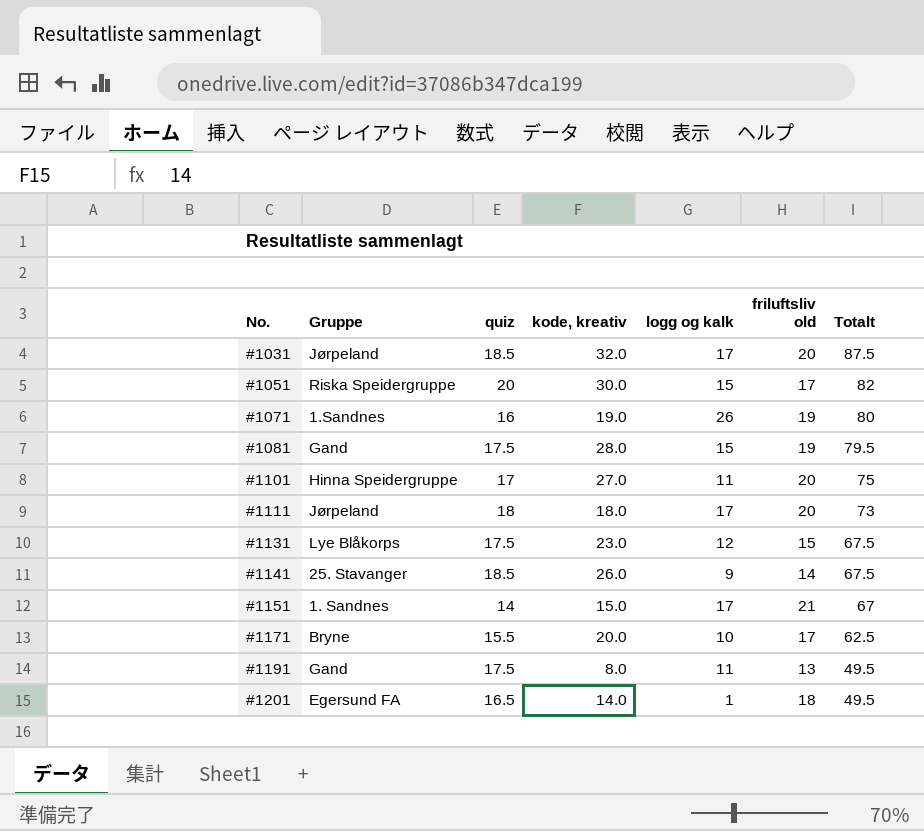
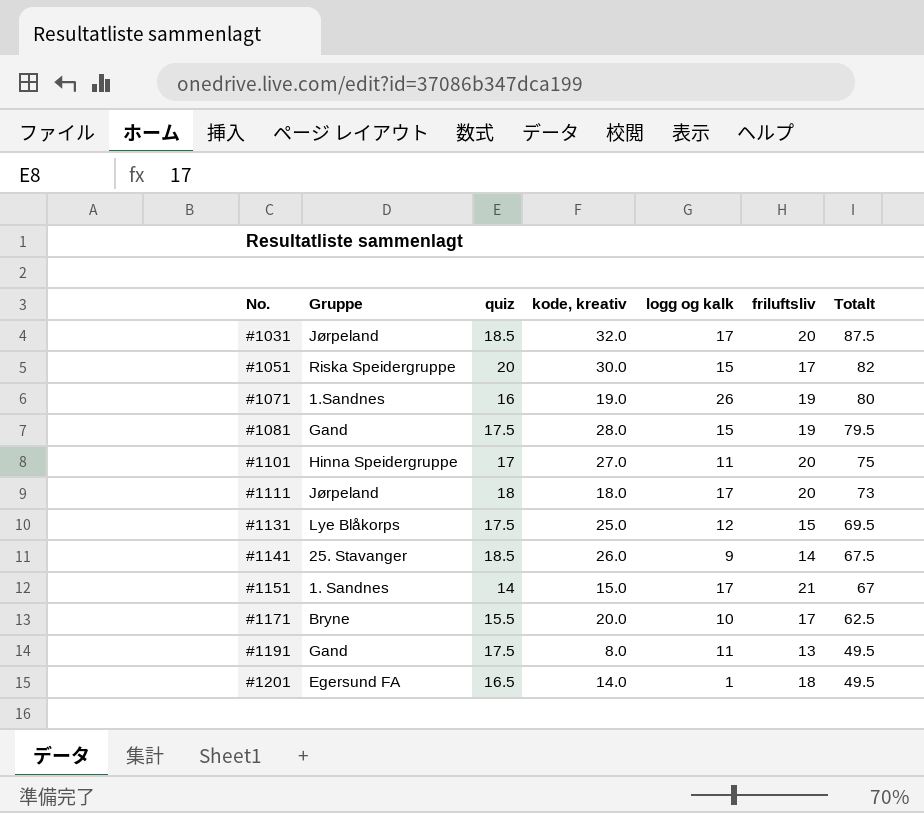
column name: friluftsliv old -> friluftsliv
#1131 | kode, kreativ: 23.0 -> 25.0
#1131 | Totalt: 67.5 -> 69.5

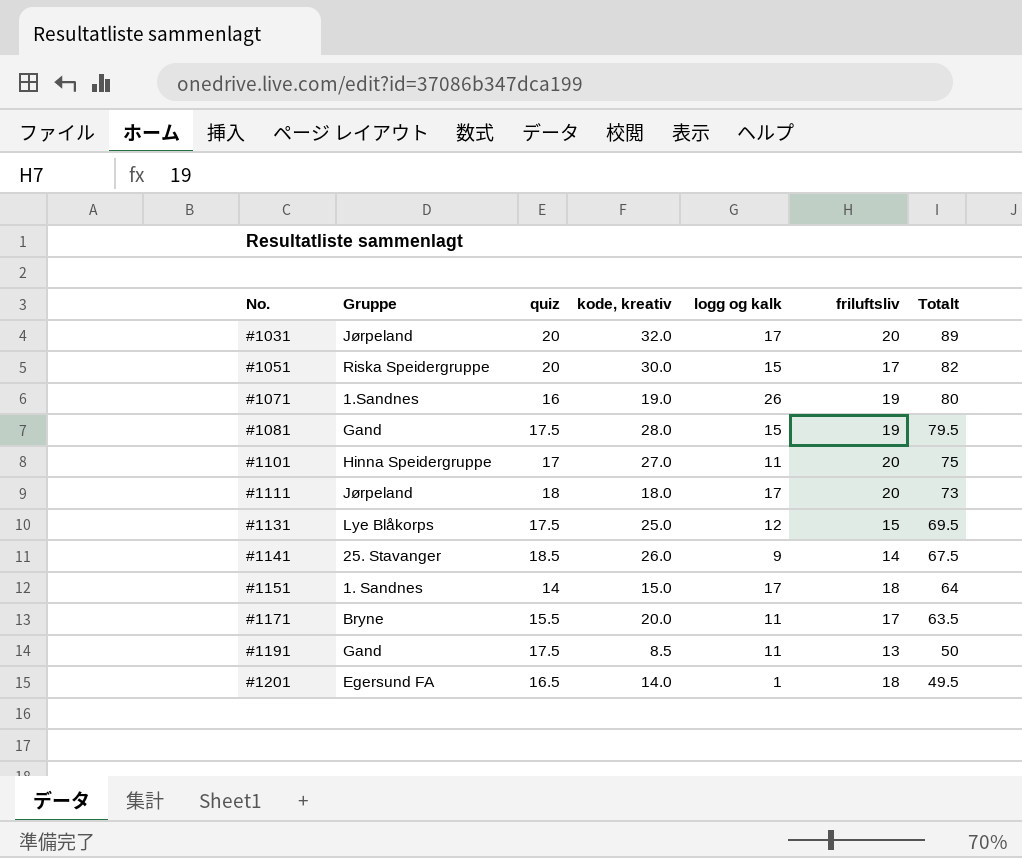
#1031 | quiz: 18.5 -> 20
#1031 | Totalt: 87.5 -> 89
#1151 | friluftsliv: 21 -> 18
#1151 | Totalt: 67 -> 64
#1171 | logg og kalk: 10 -> 11
#1171 | Totalt: 62.5 -> 63.5
#1191 | kode, kreativ: 8.0 -> 8.5
#1191 | Totalt: 49.5 -> 50

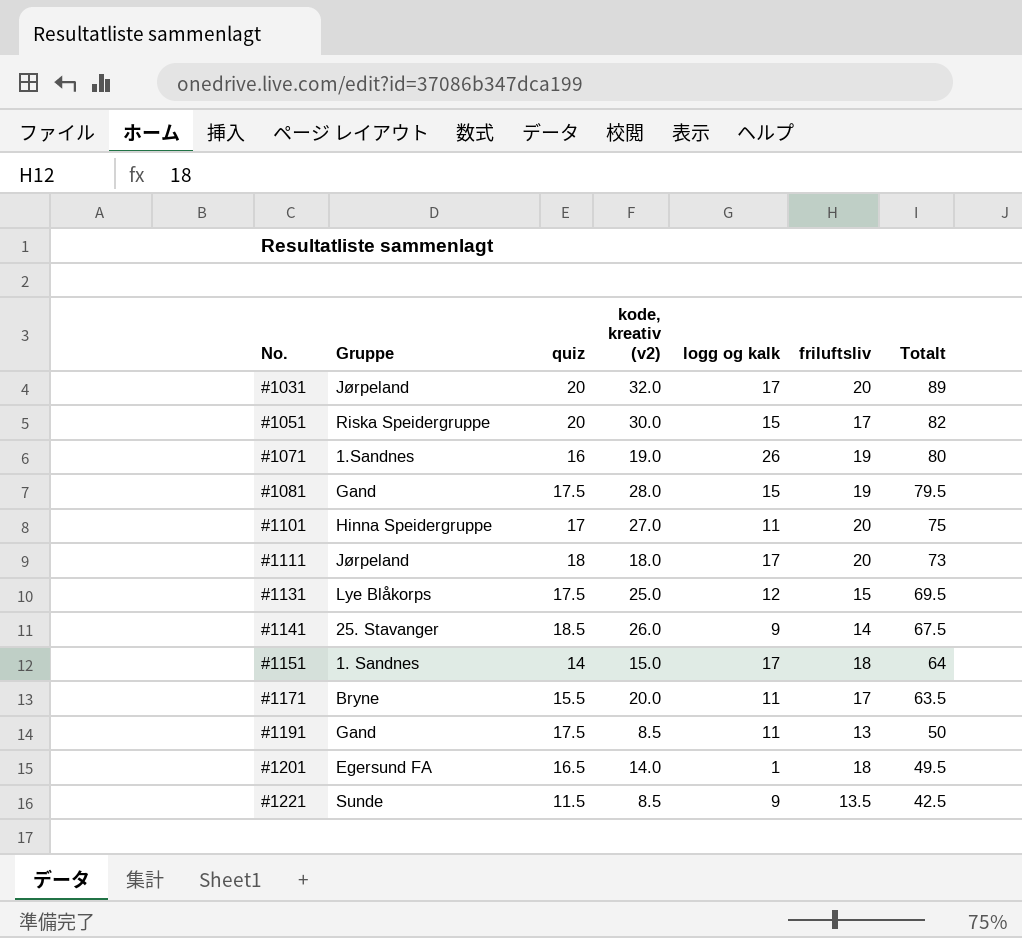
column name: kode, kreativ -> kode, kreativ (v2)
row #1221: none -> Sunde | 11.5 | 8.5 | 9 | 13.5 | 42.5

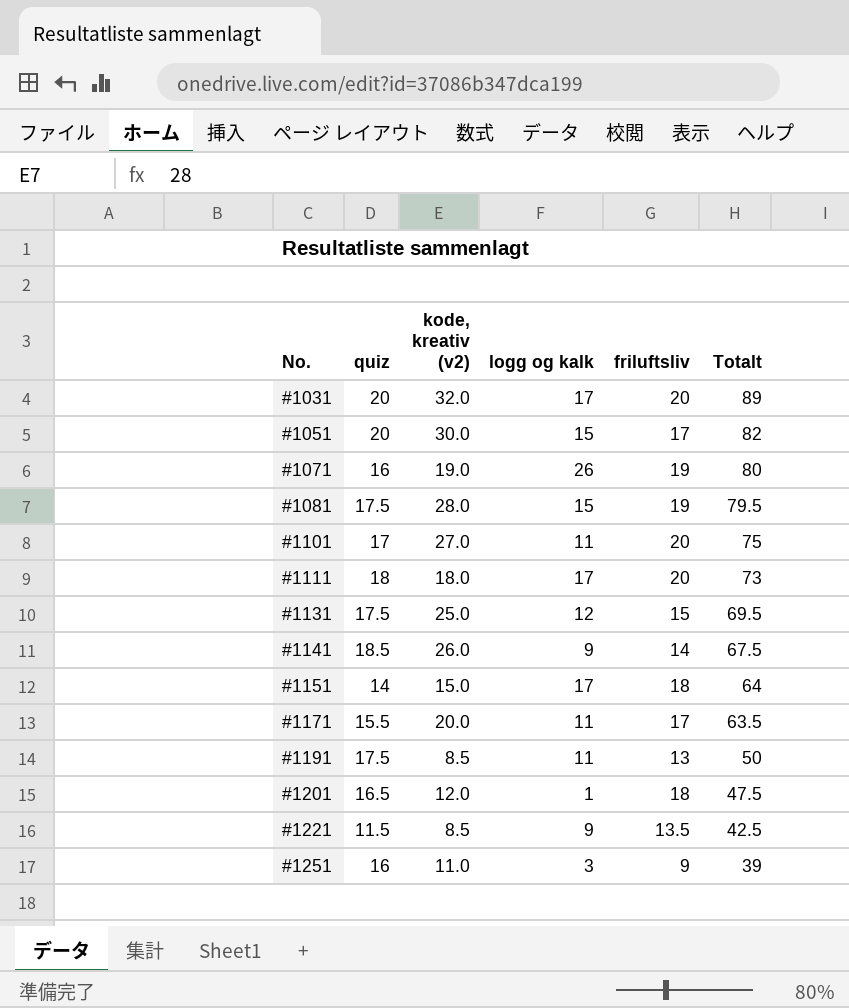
column Gruppe | position: 2 -> none
#1201 | kode, kreativ (v2): 14.0 -> 12.0
#1201 | Totalt: 49.5 -> 47.5
row #1251: none -> 16 | 11.0 | 3 | 9 | 39

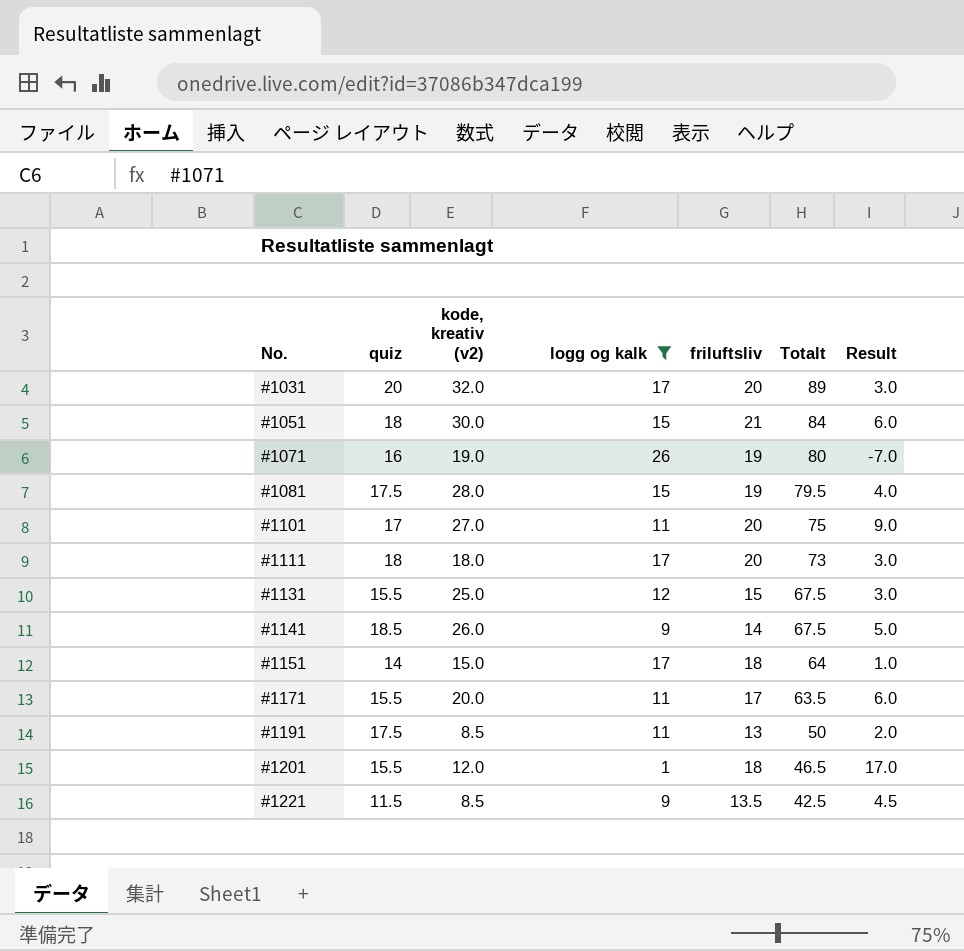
filter: none -> logg og kalk != 3
column Result | formula: none -> [friluftsliv] - [logg og kalk]
#1051 | quiz: 20 -> 18
#1051 | friluftsliv: 17 -> 21
#1051 | Totalt: 82 -> 84
#1131 | quiz: 17.5 -> 15.5
#1131 | Totalt: 69.5 -> 67.5
#1201 | quiz: 16.5 -> 15.5
#1201 | Totalt: 47.5 -> 46.5

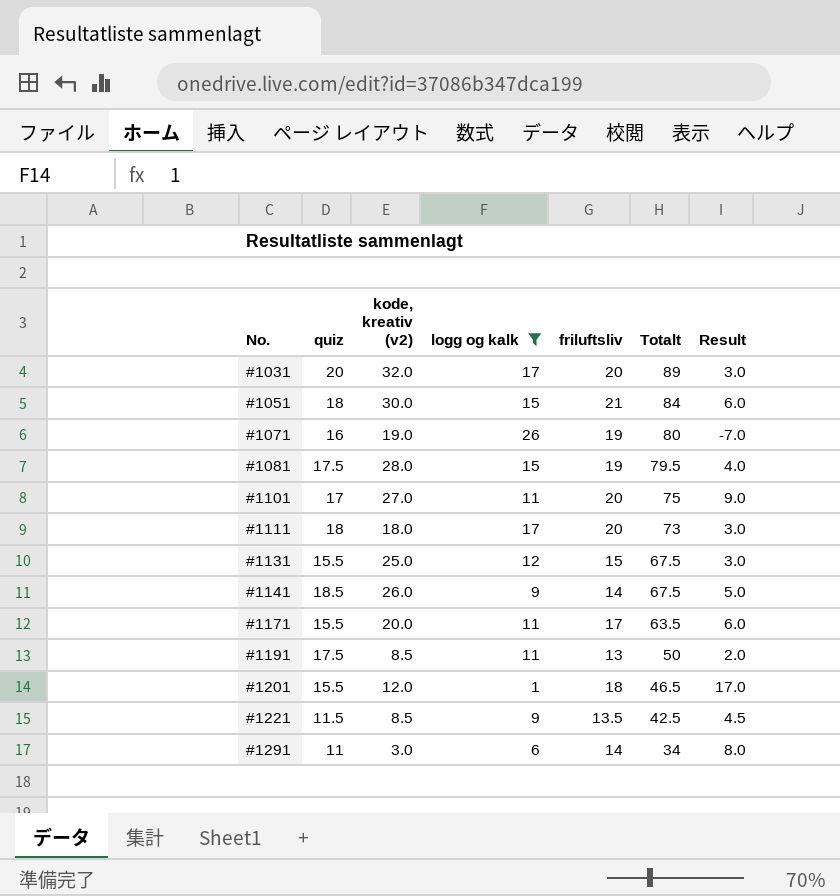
row #1151: 14 | 15.0 | 17 | 18 | 64 | 1.0 -> none
row #1291: none -> 11 | 3.0 | 6 | 14 | 34 | 8.0

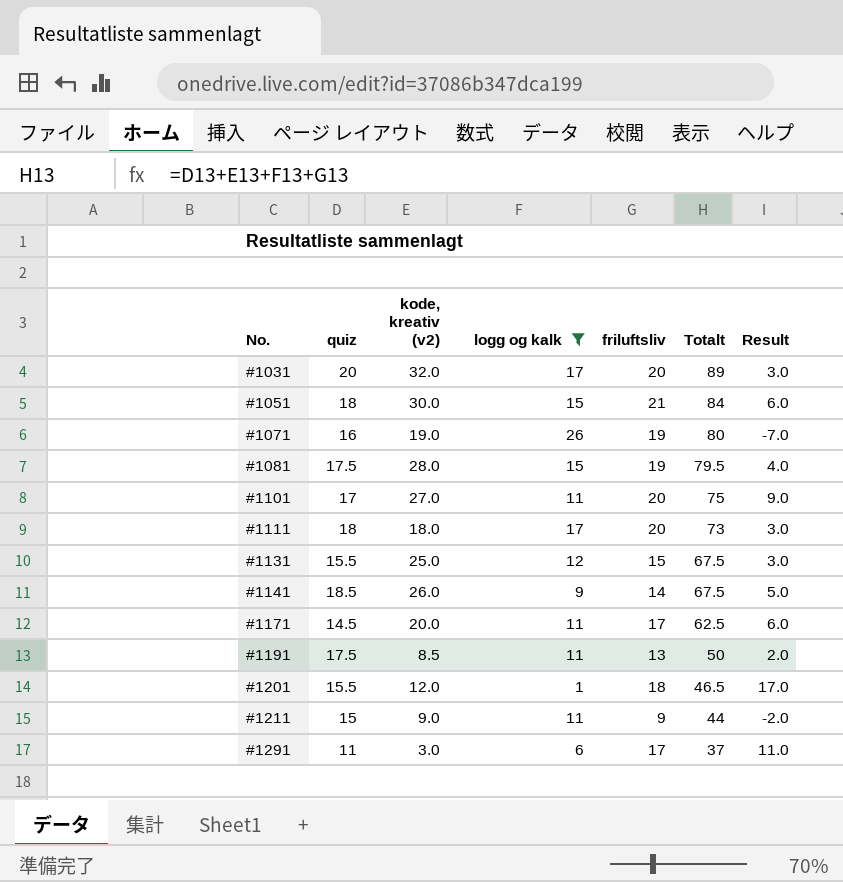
row #1221: 11.5 | 8.5 | 9 | 13.5 | 42.5 | 4.5 -> none
#1171 | quiz: 15.5 -> 14.5
#1171 | Totalt: 63.5 -> 62.5
row #1211: none -> 15 | 9.0 | 11 | 9 | 44 | -2.0
#1291 | friluftsliv: 14 -> 17
#1291 | Totalt: 34 -> 37
#1291 | Result: 8.0 -> 11.0

